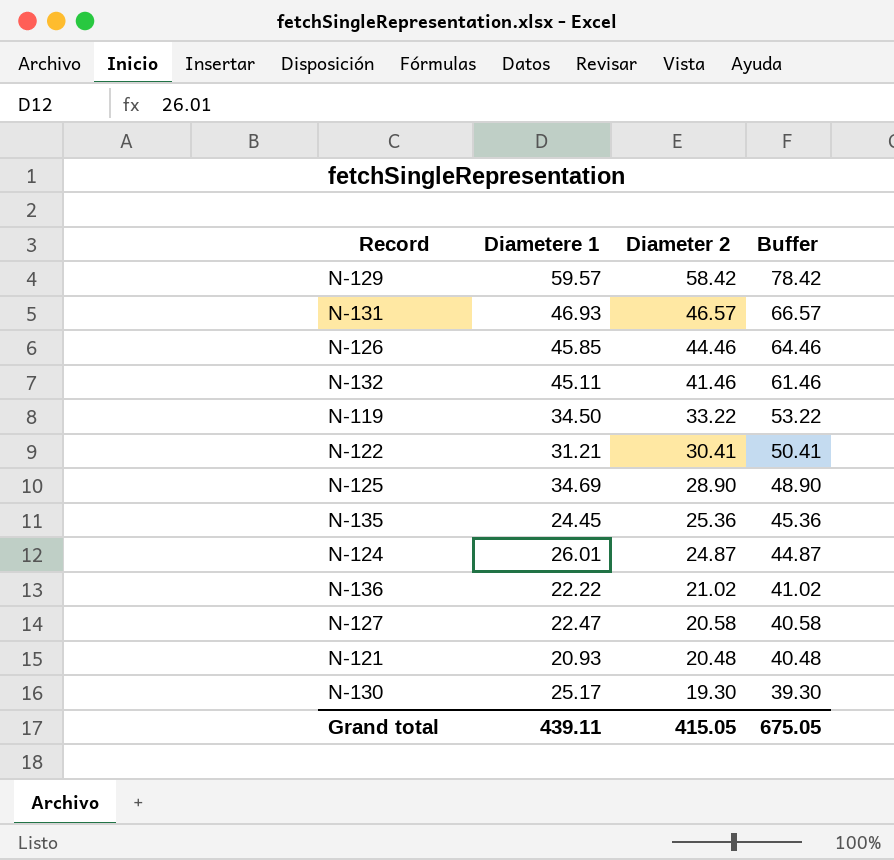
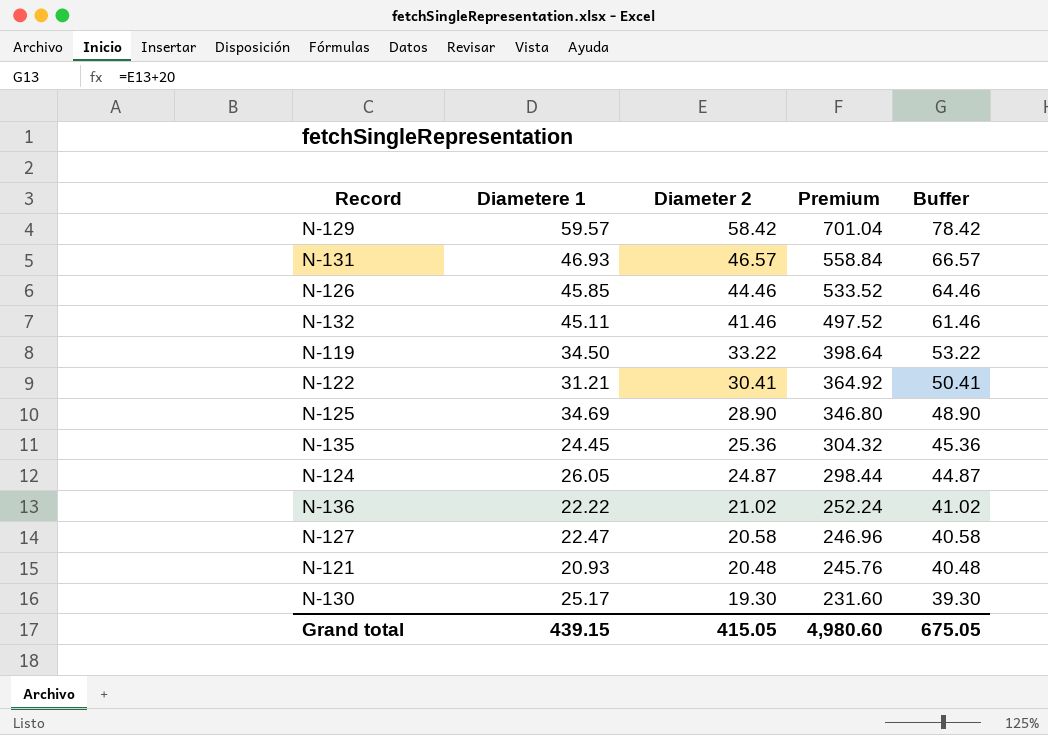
column Premium | formula: none -> [Diameter 2] * 12
N-124 | Diametere 1: 26.01 -> 26.05
Grand total | Diametere 1: 439.11 -> 439.15

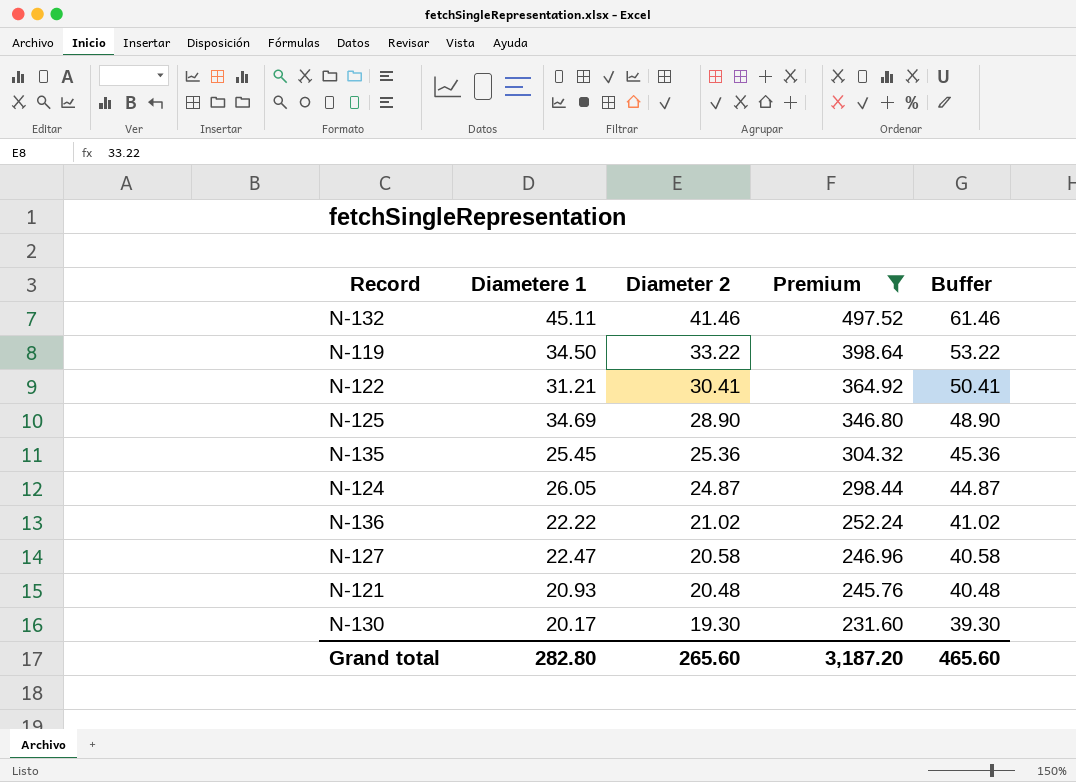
filter: none -> Premium <= 497.52
N-135 | Diametere 1: 24.45 -> 25.45
N-130 | Diametere 1: 25.17 -> 20.17
Grand total | Diametere 1: 439.15 -> 282.80
Grand total | Diameter 2: 415.05 -> 265.60
Grand total | Premium: 4,980.60 -> 3,187.20
Grand total | Buffer: 675.05 -> 465.60

